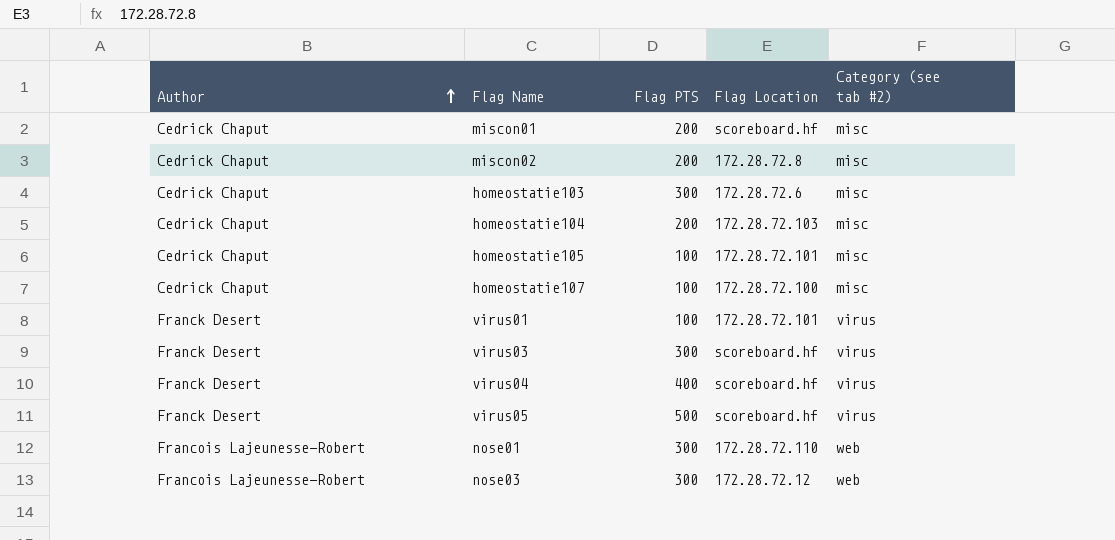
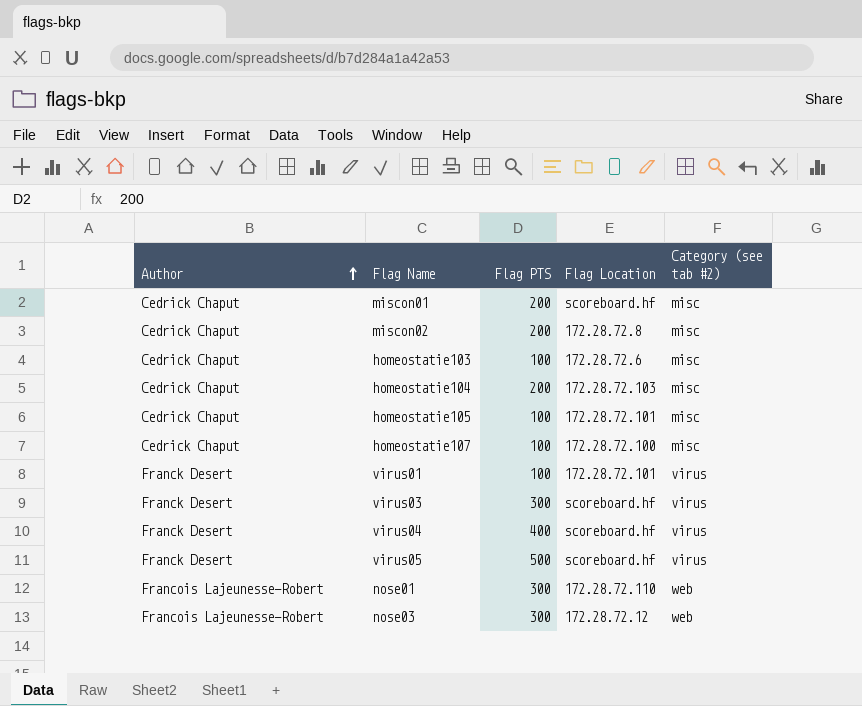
homeostatie103 | Flag PTS: 300 -> 100

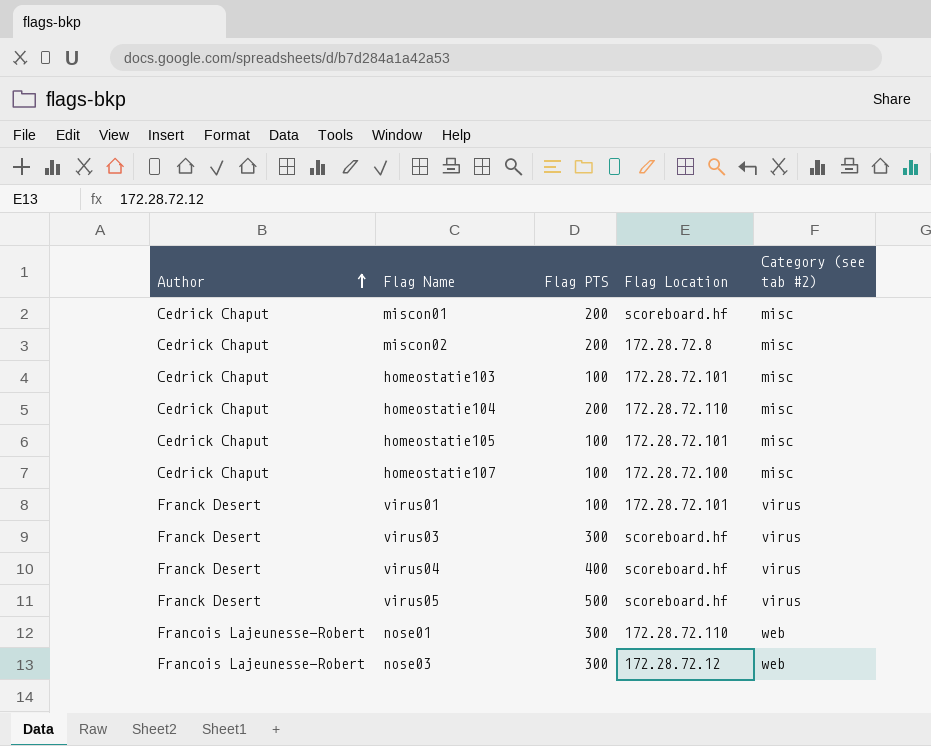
homeostatie103 | Flag Location: 172.28.72.6 -> 172.28.72.101
homeostatie104 | Flag Location: 172.28.72.103 -> 172.28.72.110

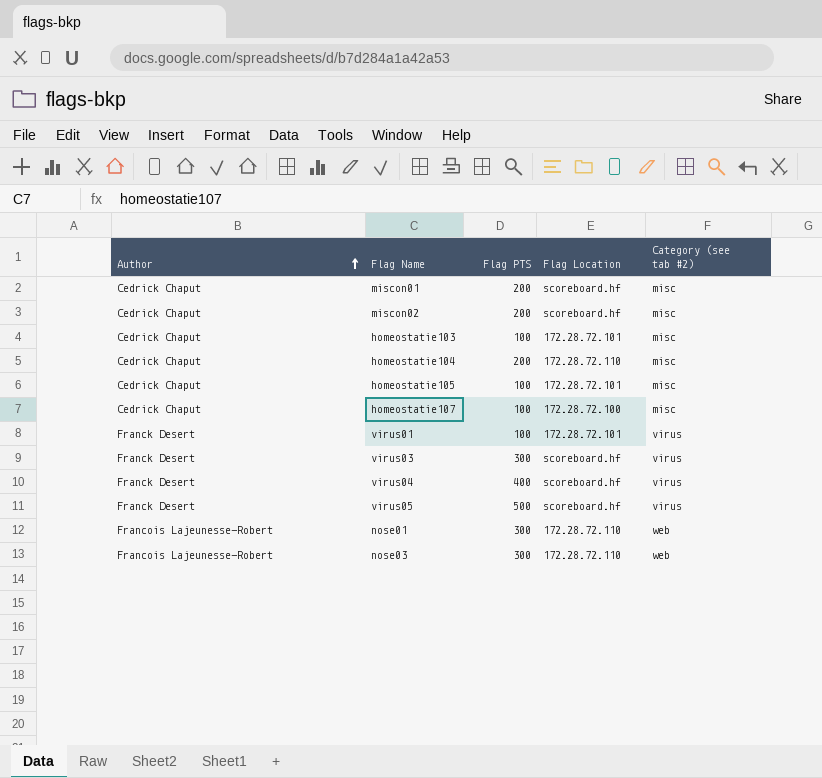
miscon02 | Flag Location: 172.28.72.8 -> scoreboard.hf
nose03 | Flag Location: 172.28.72.12 -> 172.28.72.110

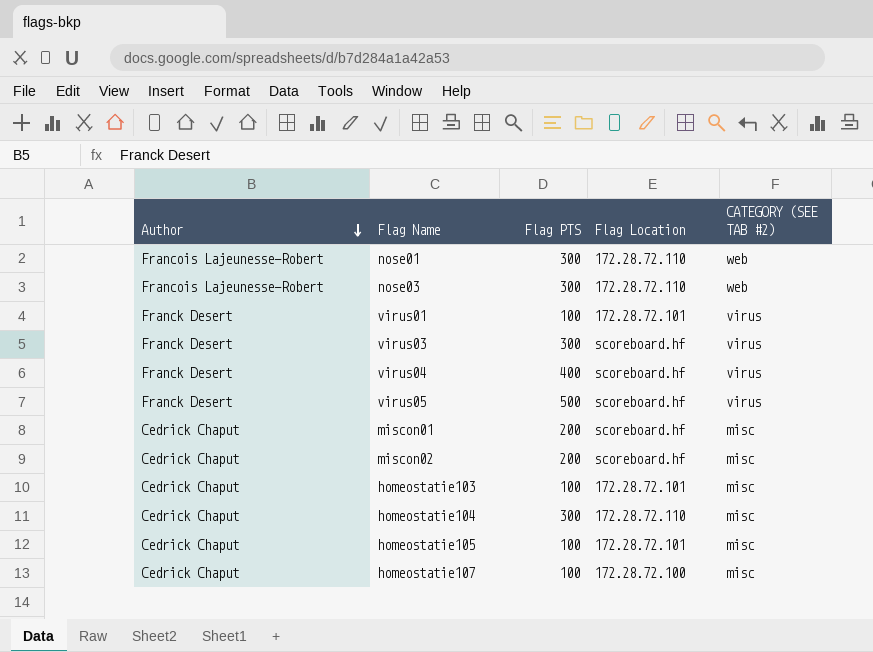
row order: Author ascending -> Author descending
column name: Category (see tab #2) -> CATEGORY (SEE TAB #2)
homeostatie104 | Flag PTS: 200 -> 300

